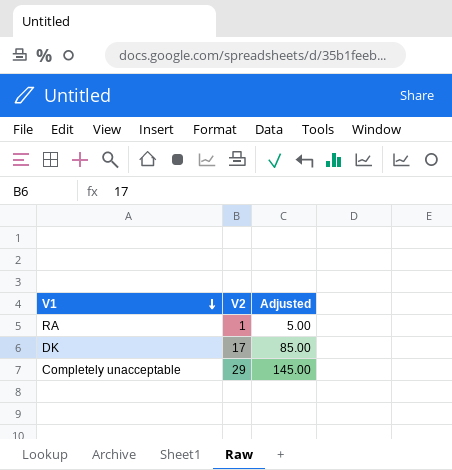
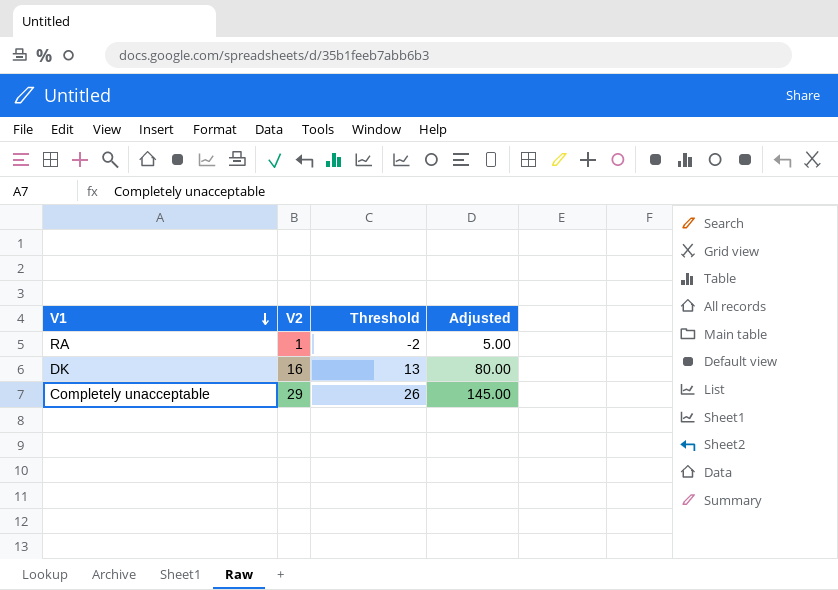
column Threshold | formula: none -> [V2] - 3
DK | V2: 17 -> 16
DK | Adjusted: 85.00 -> 80.00

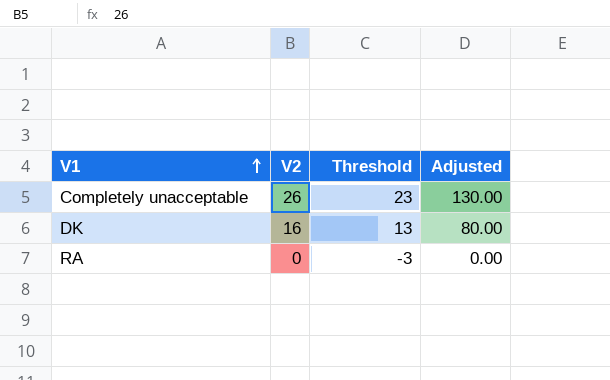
row order: V1 descending -> V1 ascending
Completely unacceptable | V2: 29 -> 26
Completely unacceptable | Threshold: 26 -> 23
Completely unacceptable | Adjusted: 145.00 -> 130.00
RA | V2: 1 -> 0
RA | Threshold: -2 -> -3
RA | Adjusted: 5.00 -> 0.00

